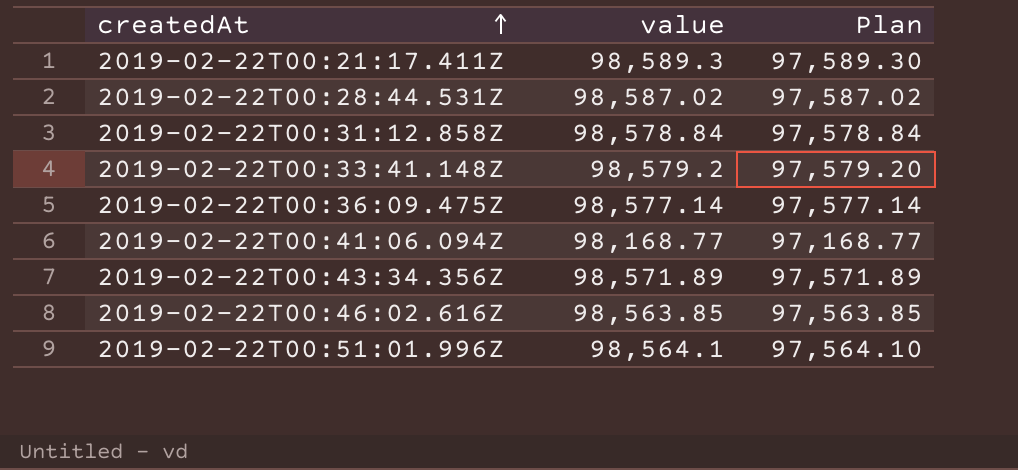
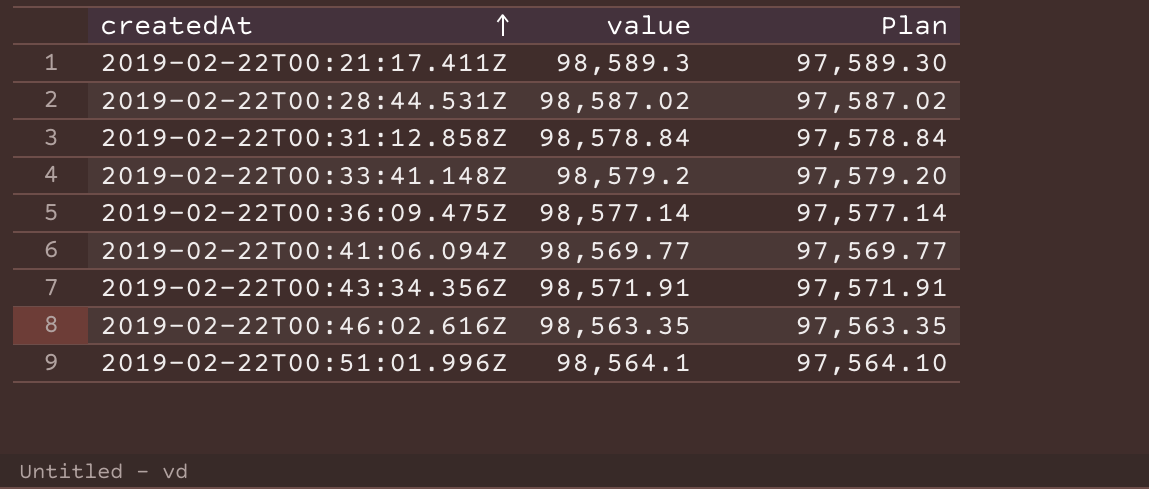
2019-02-22T00:41:06.094Z | value: 98,168.77 -> 98,569.77
2019-02-22T00:41:06.094Z | Plan: 97,168.77 -> 97,569.77
2019-02-22T00:43:34.356Z | value: 98,571.89 -> 98,571.91
2019-02-22T00:43:34.356Z | Plan: 97,571.89 -> 97,571.91
2019-02-22T00:46:02.616Z | value: 98,563.85 -> 98,563.35
2019-02-22T00:46:02.616Z | Plan: 97,563.85 -> 97,563.35

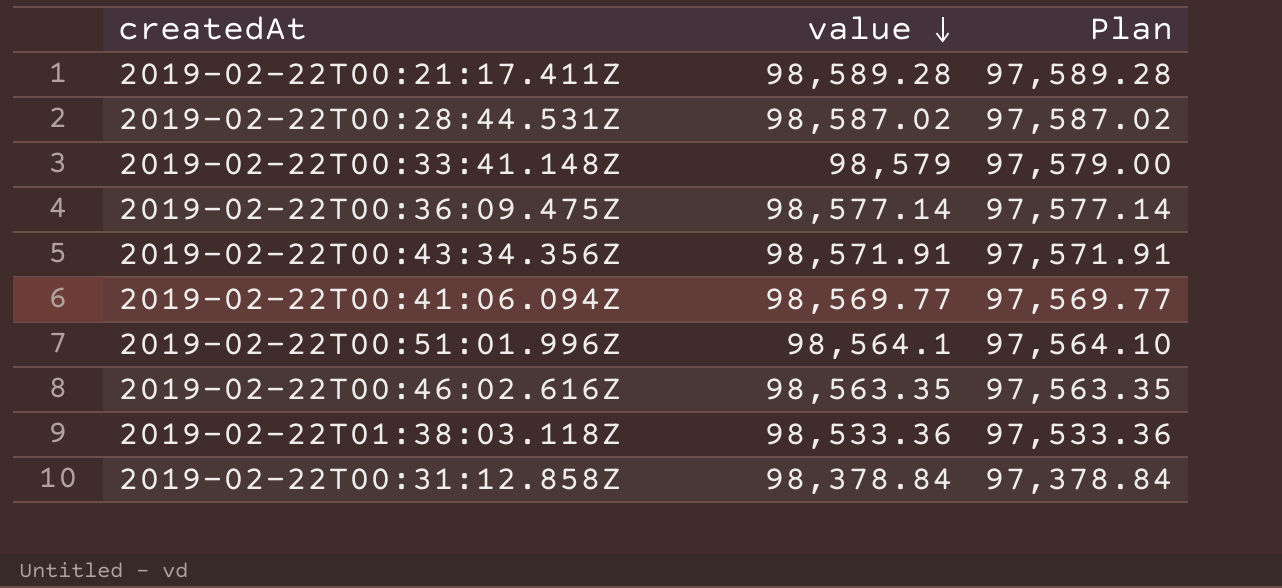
row order: createdAt ascending -> value descending
2019-02-22T00:21:17.411Z | value: 98,589.3 -> 98,589.28
2019-02-22T00:21:17.411Z | Plan: 97,589.30 -> 97,589.28
2019-02-22T00:33:41.148Z | value: 98,579.2 -> 98,579
2019-02-22T00:33:41.148Z | Plan: 97,579.20 -> 97,579.00
row 2019-02-22T01:38:03.118Z: none -> 98,533.36 | 97,533.36
2019-02-22T00:31:12.858Z | value: 98,578.84 -> 98,378.84
2019-02-22T00:31:12.858Z | Plan: 97,578.84 -> 97,378.84

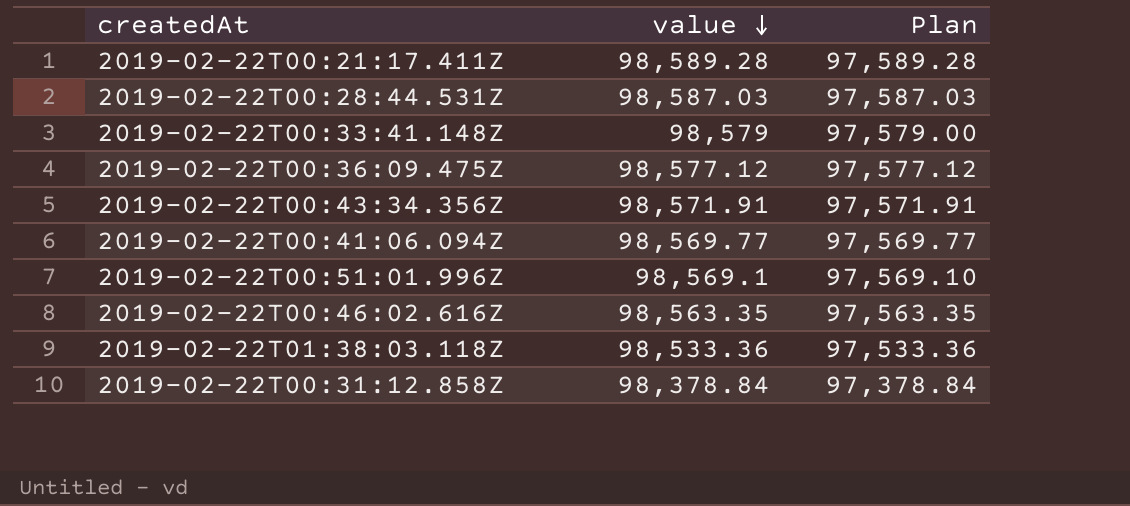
2019-02-22T00:28:44.531Z | value: 98,587.02 -> 98,587.03
2019-02-22T00:28:44.531Z | Plan: 97,587.02 -> 97,587.03
2019-02-22T00:36:09.475Z | value: 98,577.14 -> 98,577.12
2019-02-22T00:36:09.475Z | Plan: 97,577.14 -> 97,577.12
2019-02-22T00:51:01.996Z | value: 98,564.1 -> 98,569.1
2019-02-22T00:51:01.996Z | Plan: 97,564.10 -> 97,569.10

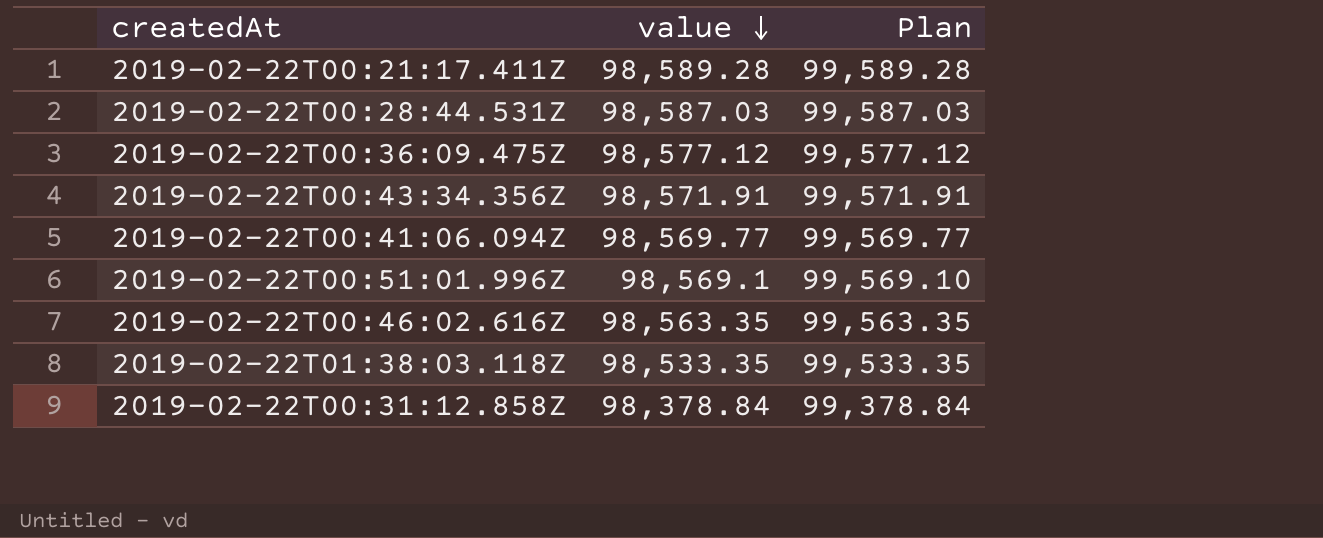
column Plan | formula: [value] - 1000 -> [value] + 1000
row 2019-02-22T00:33:41.148Z: 98,579 | 97,579.00 -> none
2019-02-22T01:38:03.118Z | value: 98,533.36 -> 98,533.35

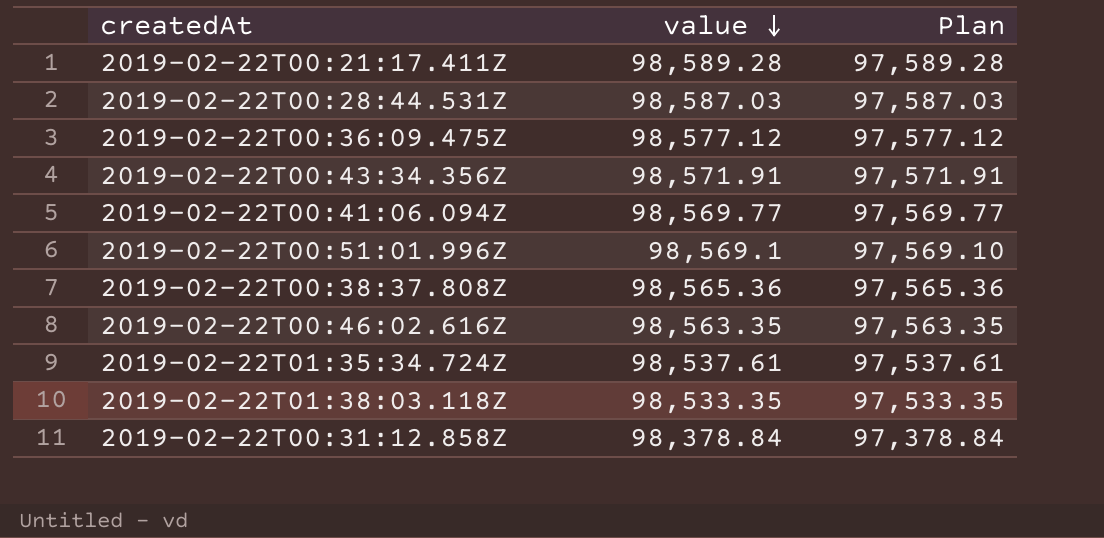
column Plan | formula: [value] + 1000 -> [value] - 1000
row 2019-02-22T00:38:37.808Z: none -> 98,565.36 | 97,565.36
row 2019-02-22T01:35:34.724Z: none -> 98,537.61 | 97,537.61

